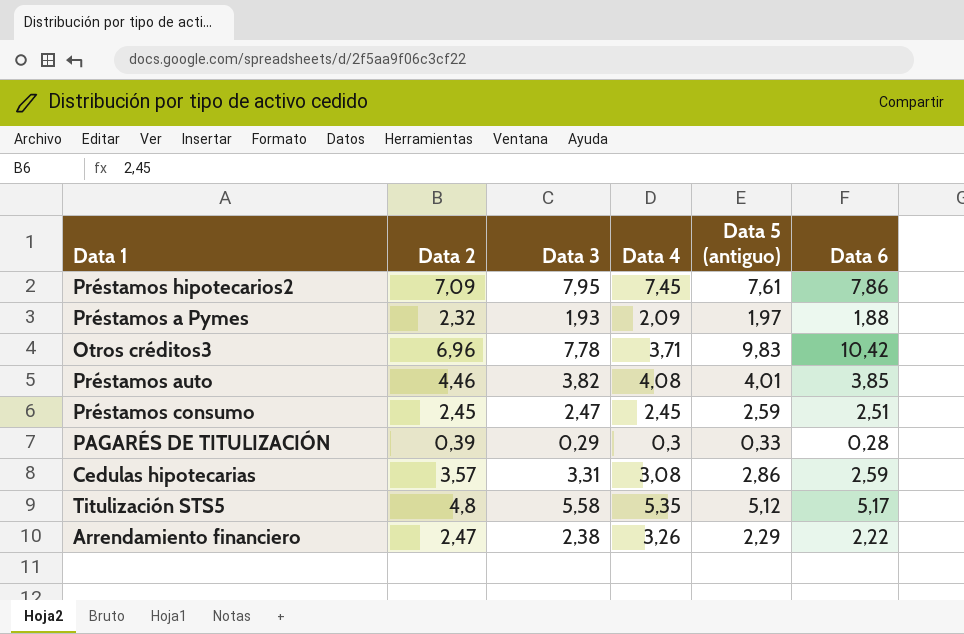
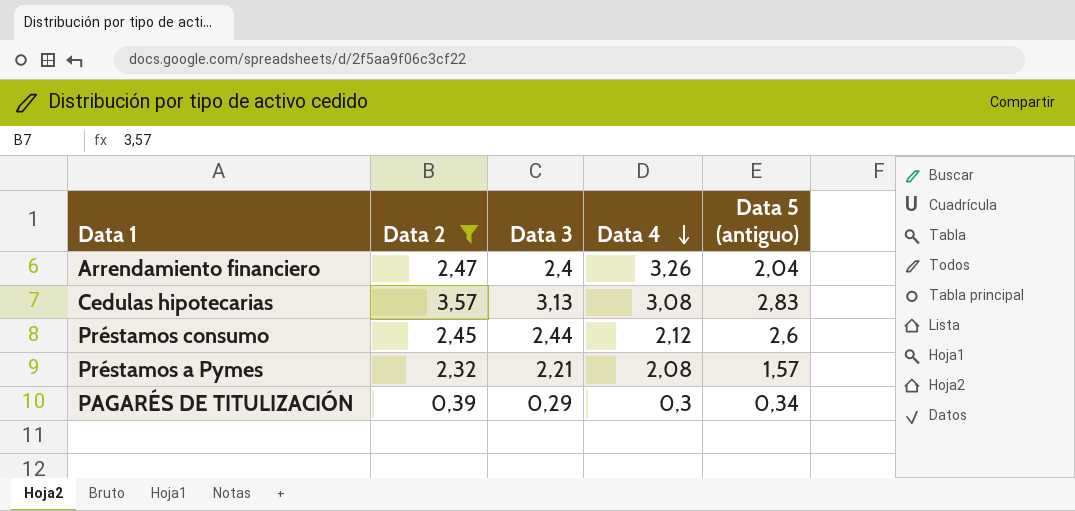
filter: none -> Data 2 <= 3,57
row order: none -> Data 4 descending
column Data 6 | position: 6 -> none
Arrendamiento financiero | Data 3: 2,38 -> 2,4
Arrendamiento financiero | Data 5 (antiguo): 2,29 -> 2,04
Cedulas hipotecarias | Data 3: 3,31 -> 3,13
Cedulas hipotecarias | Data 5 (antiguo): 2,86 -> 2,83
Préstamos consumo | Data 3: 2,47 -> 2,44
Préstamos consumo | Data 4: 2,45 -> 2,12
Préstamos consumo | Data 5 (antiguo): 2,59 -> 2,6
Préstamos a Pymes | Data 3: 1,93 -> 2,21
Préstamos a Pymes | Data 4: 2,09 -> 2,08
Préstamos a Pymes | Data 5 (antiguo): 1,97 -> 1,57
PAGARÉS DE TITULIZACIÓN | Data 5 (antiguo): 0,33 -> 0,34

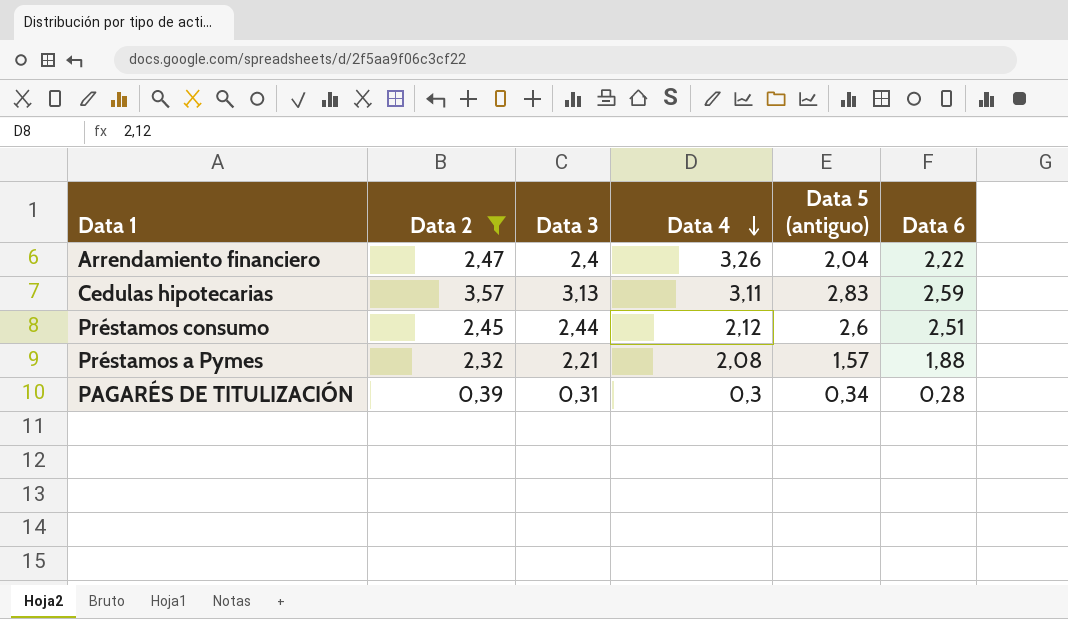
column Data 6 | position: none -> 6
Cedulas hipotecarias | Data 4: 3,08 -> 3,11
PAGARÉS DE TITULIZACIÓN | Data 3: 0,29 -> 0,31

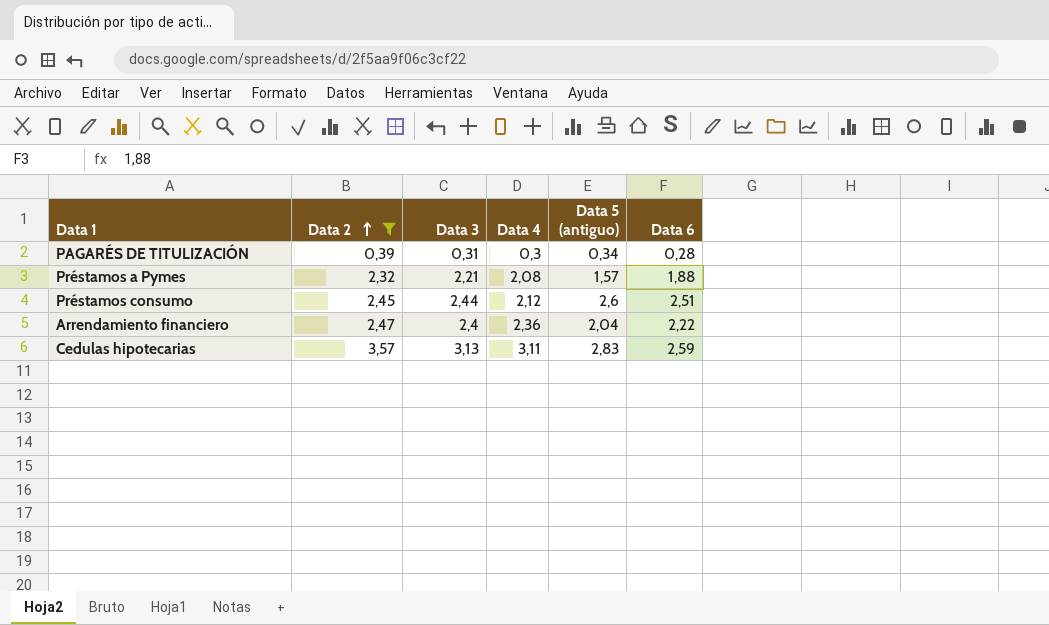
row order: Data 4 descending -> Data 2 ascending
Arrendamiento financiero | Data 4: 3,26 -> 2,36

